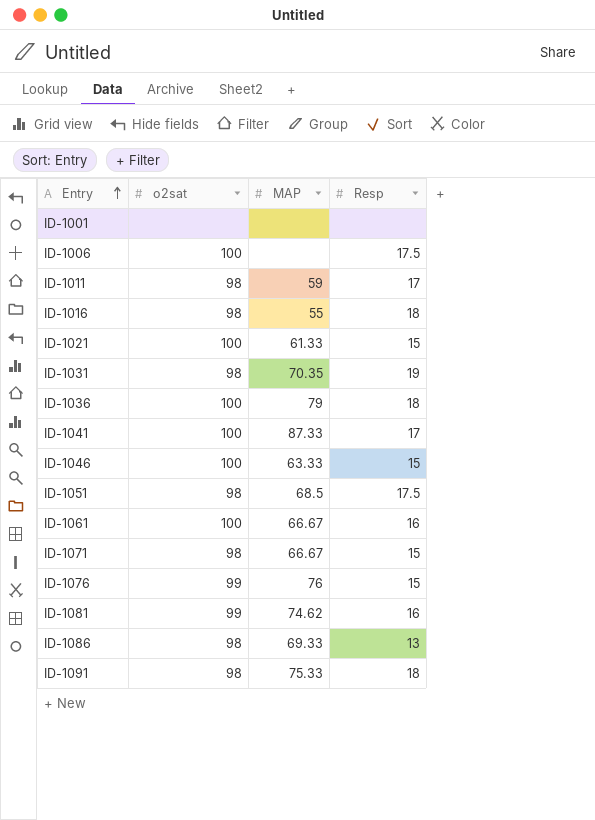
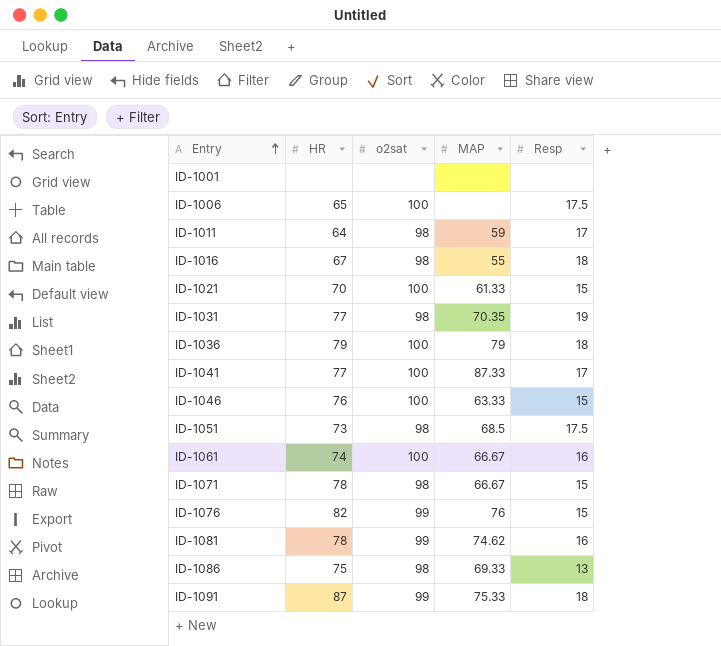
column HR | position: none -> 2
ID-1091 | o2sat: 98 -> 99

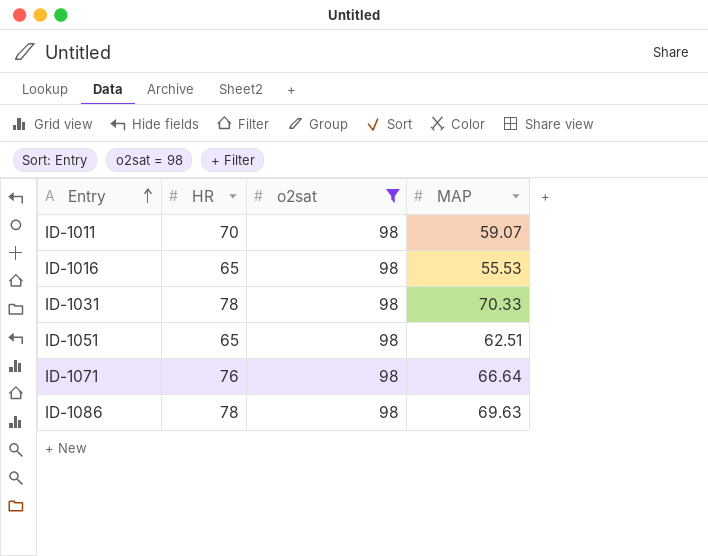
filter: none -> o2sat = 98
column Resp | position: 5 -> none
ID-1011 | HR: 64 -> 70
ID-1011 | MAP: 59 -> 59.07
ID-1016 | HR: 67 -> 65
ID-1016 | MAP: 55 -> 55.53
ID-1031 | HR: 77 -> 78
ID-1031 | MAP: 70.35 -> 70.33
ID-1051 | HR: 73 -> 65
ID-1051 | MAP: 68.5 -> 62.51
ID-1071 | HR: 78 -> 76
ID-1071 | MAP: 66.67 -> 66.64
ID-1086 | HR: 75 -> 78
ID-1086 | MAP: 69.33 -> 69.63

